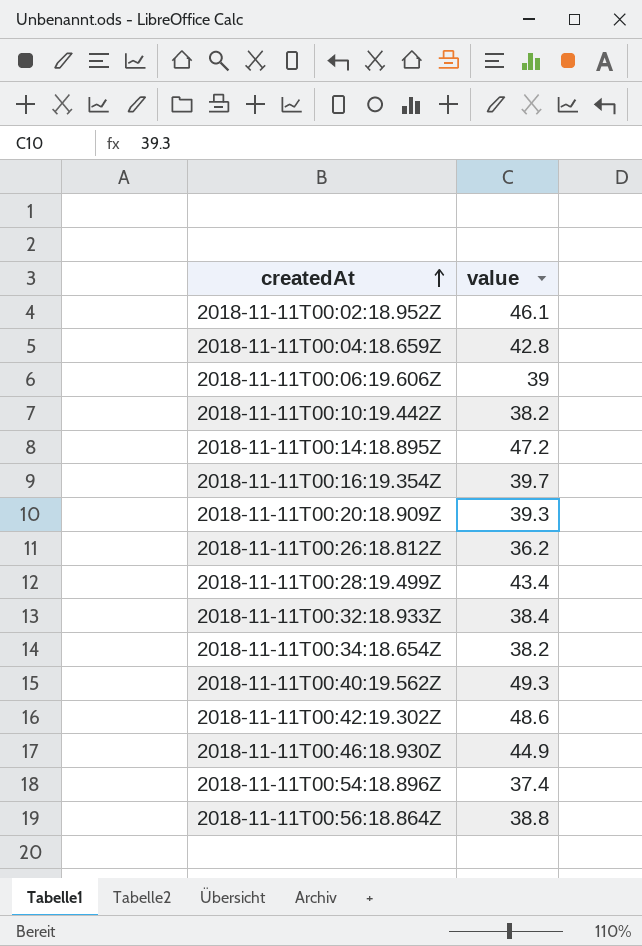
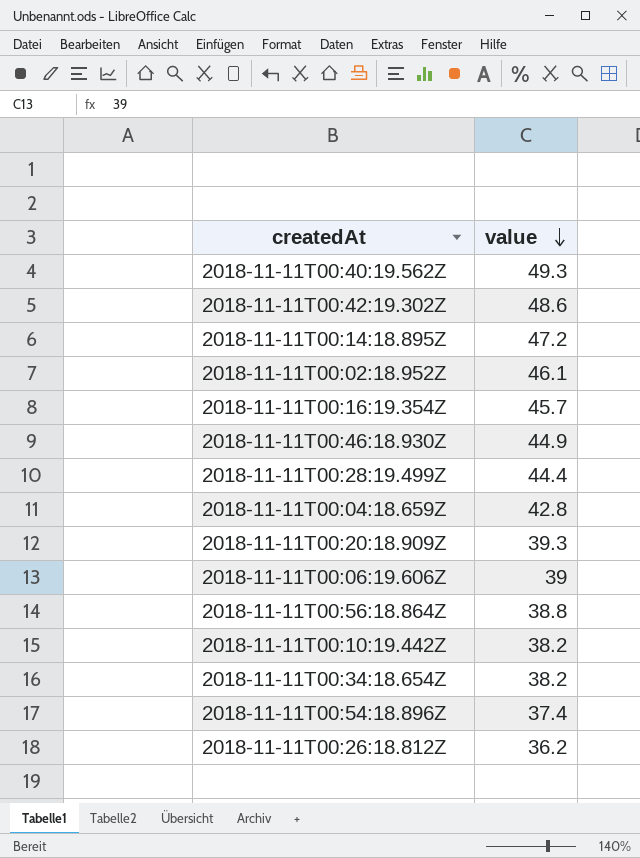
row order: createdAt ascending -> value descending
row 2018-11-11T00:32:18.933Z: 38.4 -> none
2018-11-11T00:16:19.354Z | value: 39.7 -> 45.7
2018-11-11T00:28:19.499Z | value: 43.4 -> 44.4

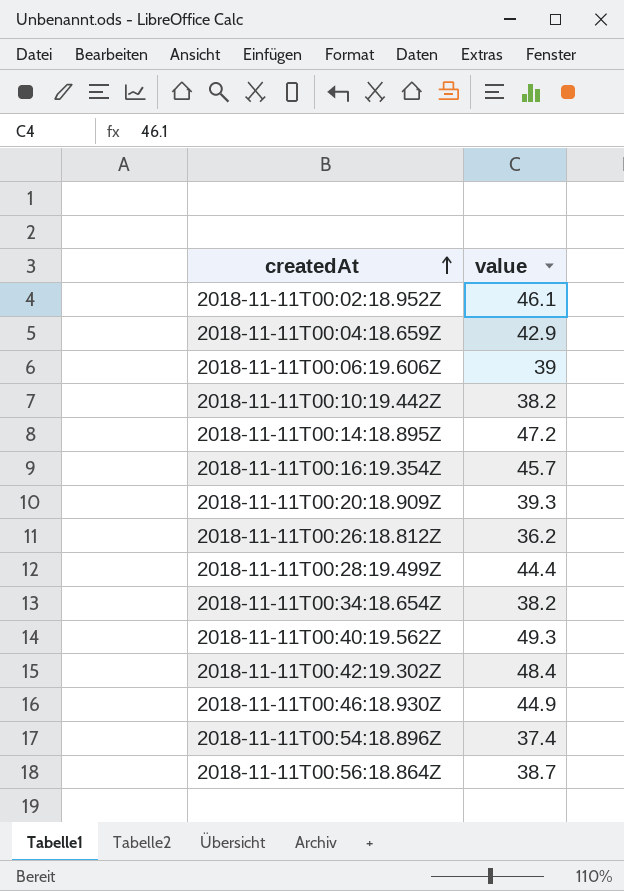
row order: value descending -> createdAt ascending
2018-11-11T00:04:18.659Z | value: 42.8 -> 42.9
2018-11-11T00:42:19.302Z | value: 48.6 -> 48.4
2018-11-11T00:56:18.864Z | value: 38.8 -> 38.7

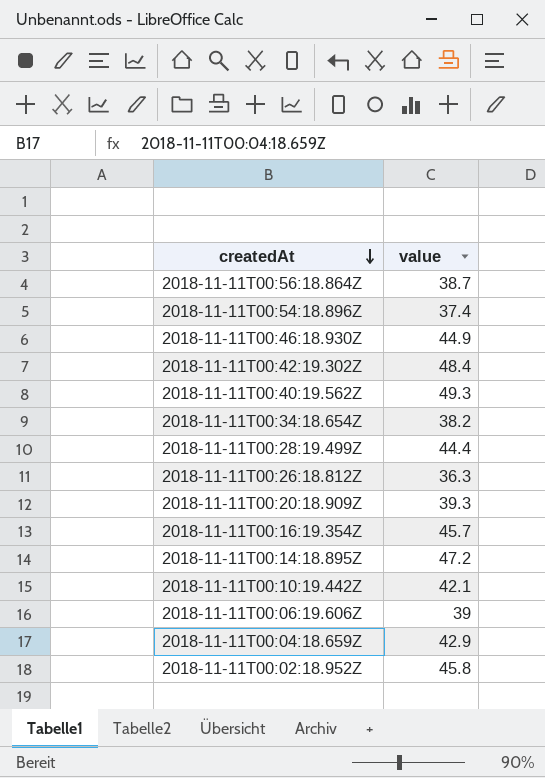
row order: createdAt ascending -> createdAt descending
2018-11-11T00:26:18.812Z | value: 36.2 -> 36.3
2018-11-11T00:10:19.442Z | value: 38.2 -> 42.1
2018-11-11T00:02:18.952Z | value: 46.1 -> 45.8

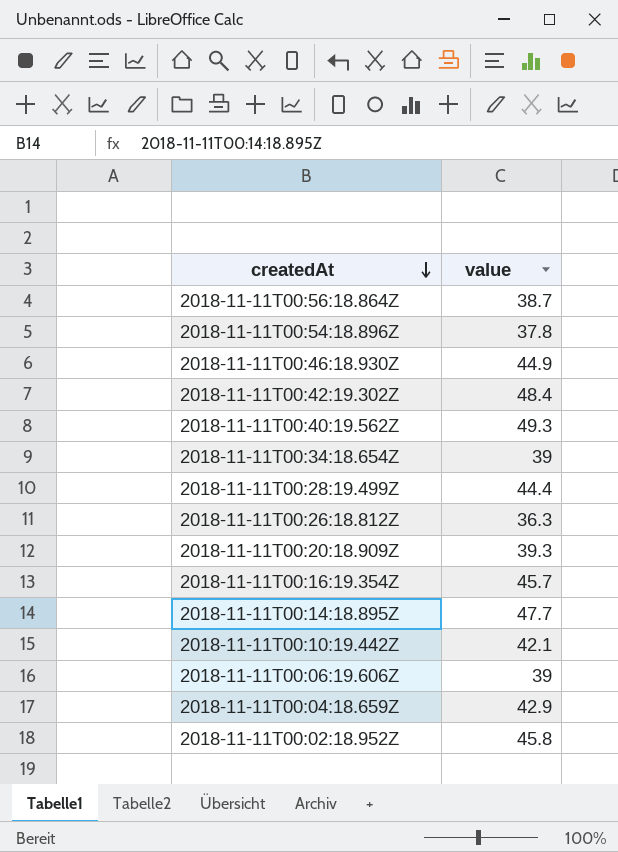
2018-11-11T00:54:18.896Z | value: 37.4 -> 37.8
2018-11-11T00:34:18.654Z | value: 38.2 -> 39
2018-11-11T00:14:18.895Z | value: 47.2 -> 47.7

